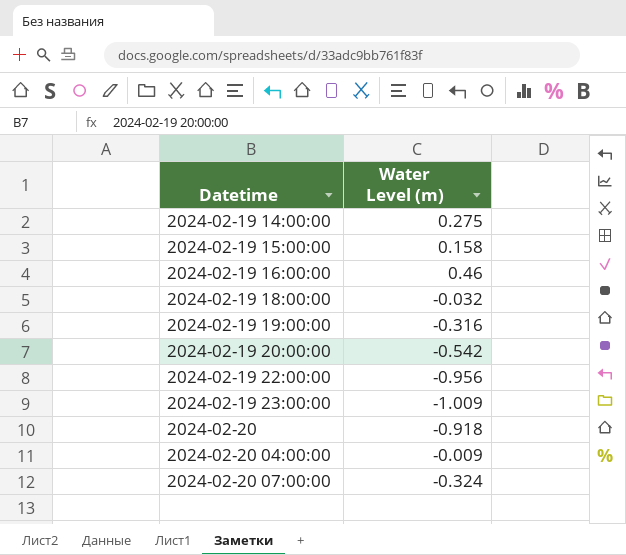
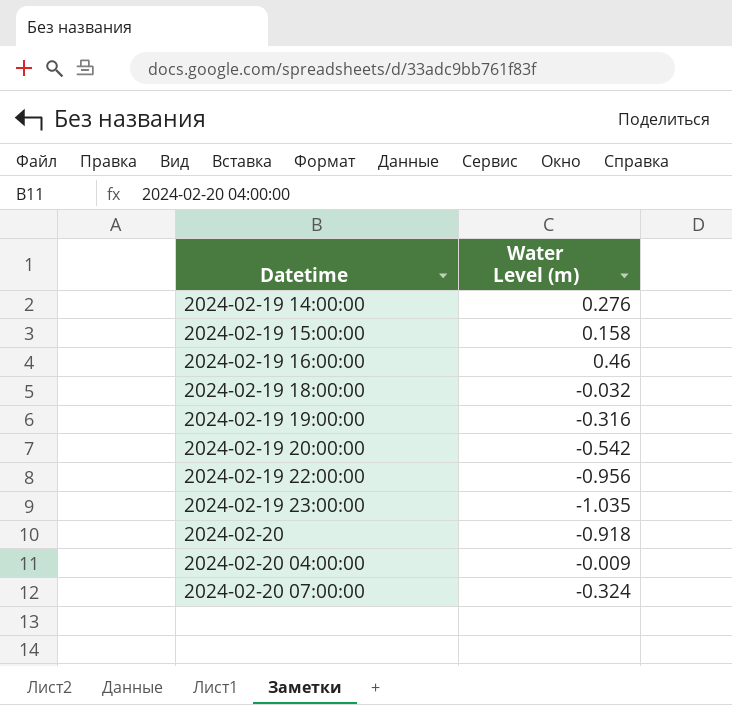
2024-02-19 14:00:00 | Water Level (m): 0.275 -> 0.276
2024-02-19 23:00:00 | Water Level (m): -1.009 -> -1.035

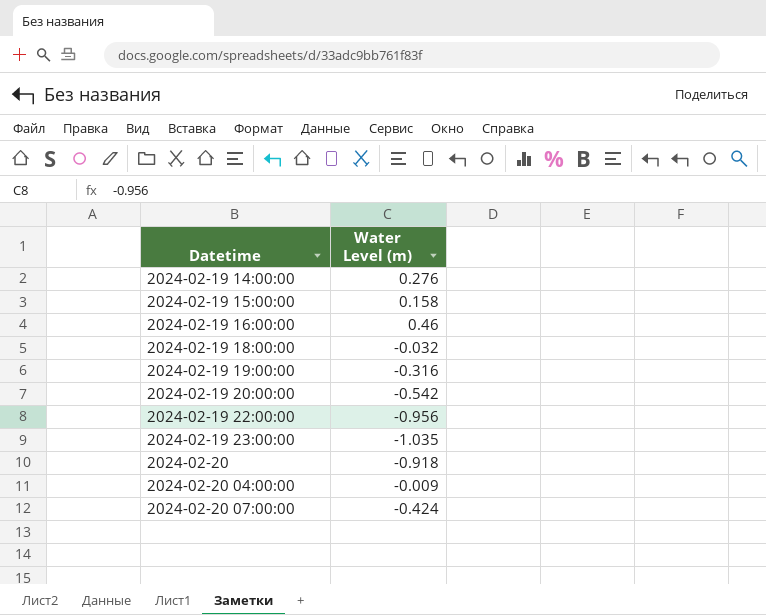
2024-02-20 07:00:00 | Water Level (m): -0.324 -> -0.424

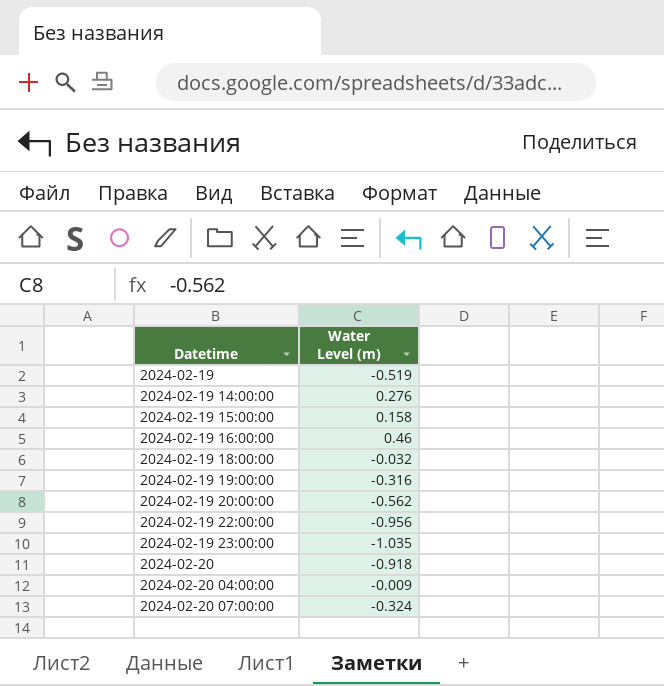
row 2024-02-19: none -> -0.519
2024-02-19 20:00:00 | Water Level (m): -0.542 -> -0.562
2024-02-20 07:00:00 | Water Level (m): -0.424 -> -0.324

